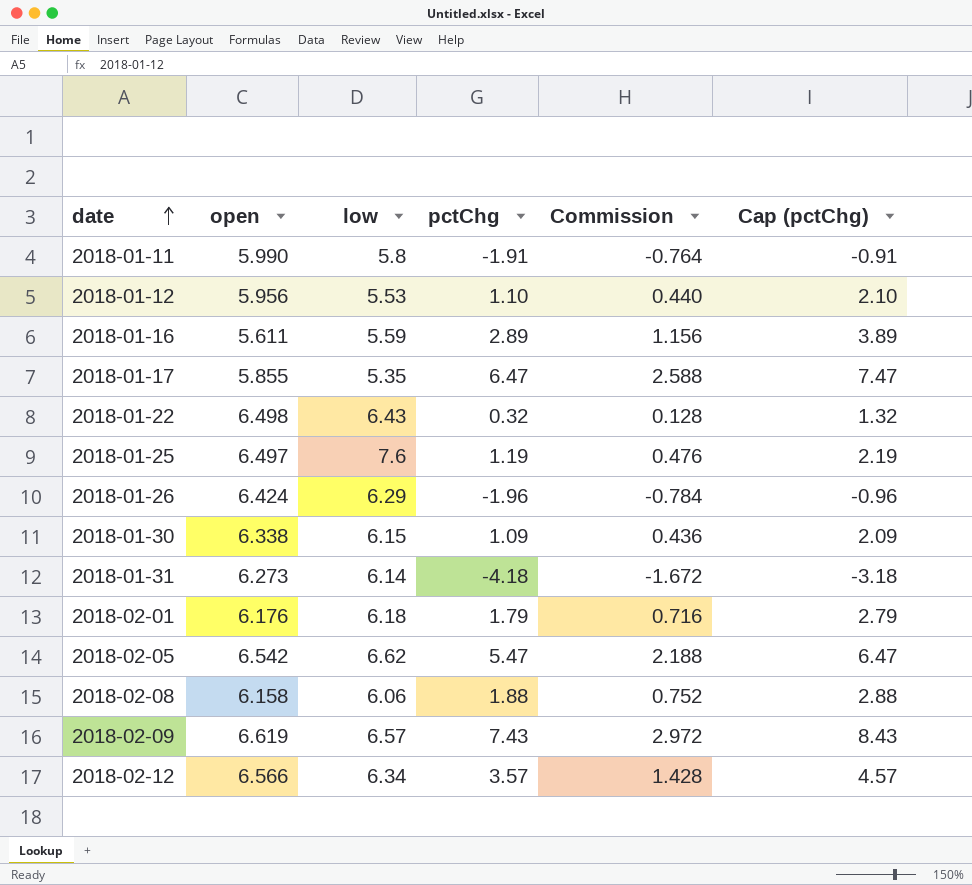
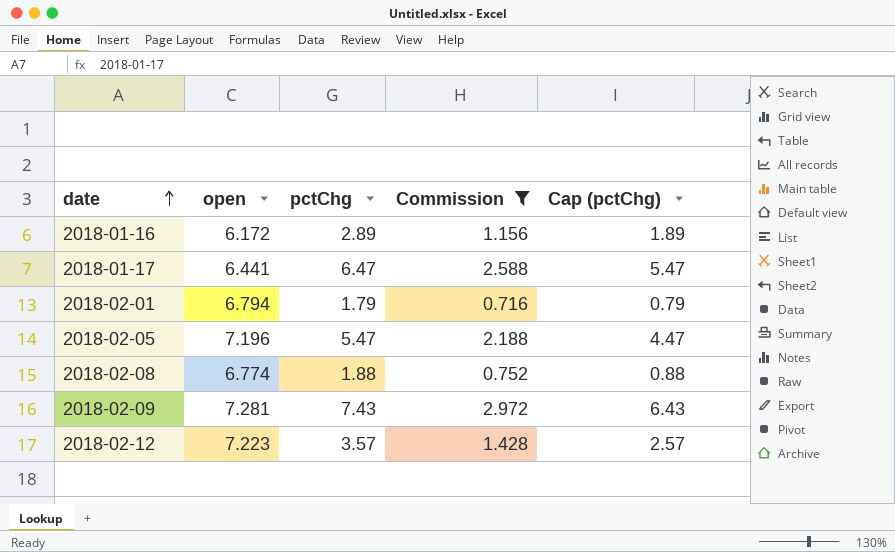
filter: none -> Commission >= 0.716
column low | position: 3 -> none
column Cap (pctChg) | formula: [pctChg] + 1 -> [pctChg] - 1
2018-01-16 | open: 5.611 -> 6.172
2018-01-17 | open: 5.855 -> 6.441
2018-02-01 | open: 6.176 -> 6.794
2018-02-05 | open: 6.542 -> 7.196
2018-02-08 | open: 6.158 -> 6.774
2018-02-09 | open: 6.619 -> 7.281
2018-02-12 | open: 6.566 -> 7.223

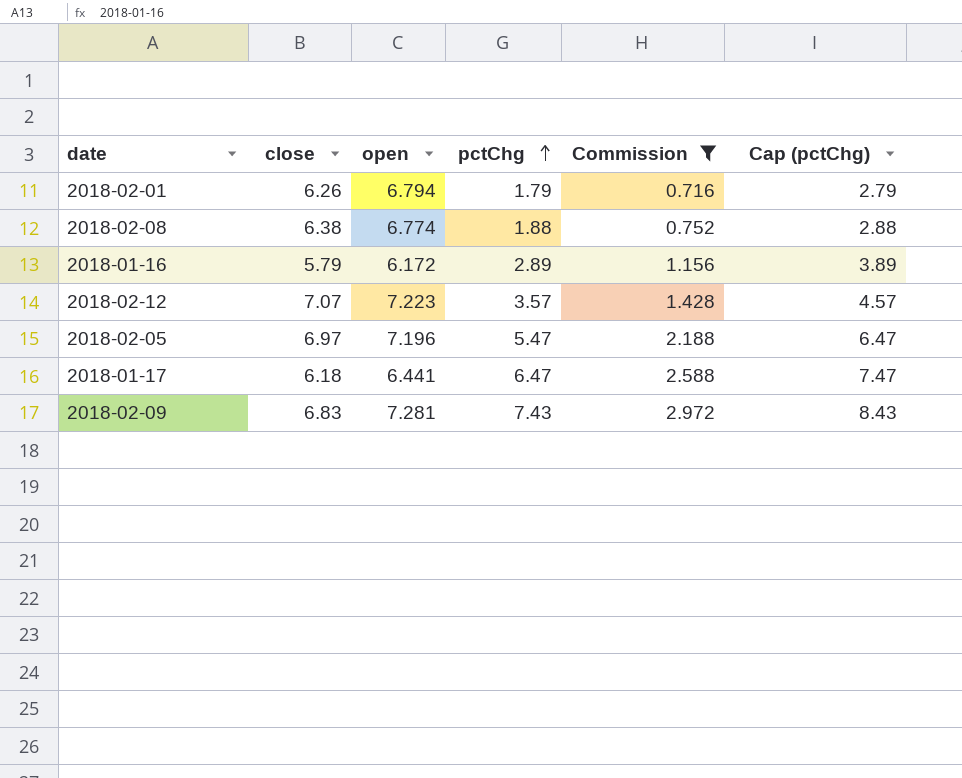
row order: date ascending -> pctChg ascending
column close | position: none -> 2
column Cap (pctChg) | formula: [pctChg] - 1 -> [pctChg] + 1

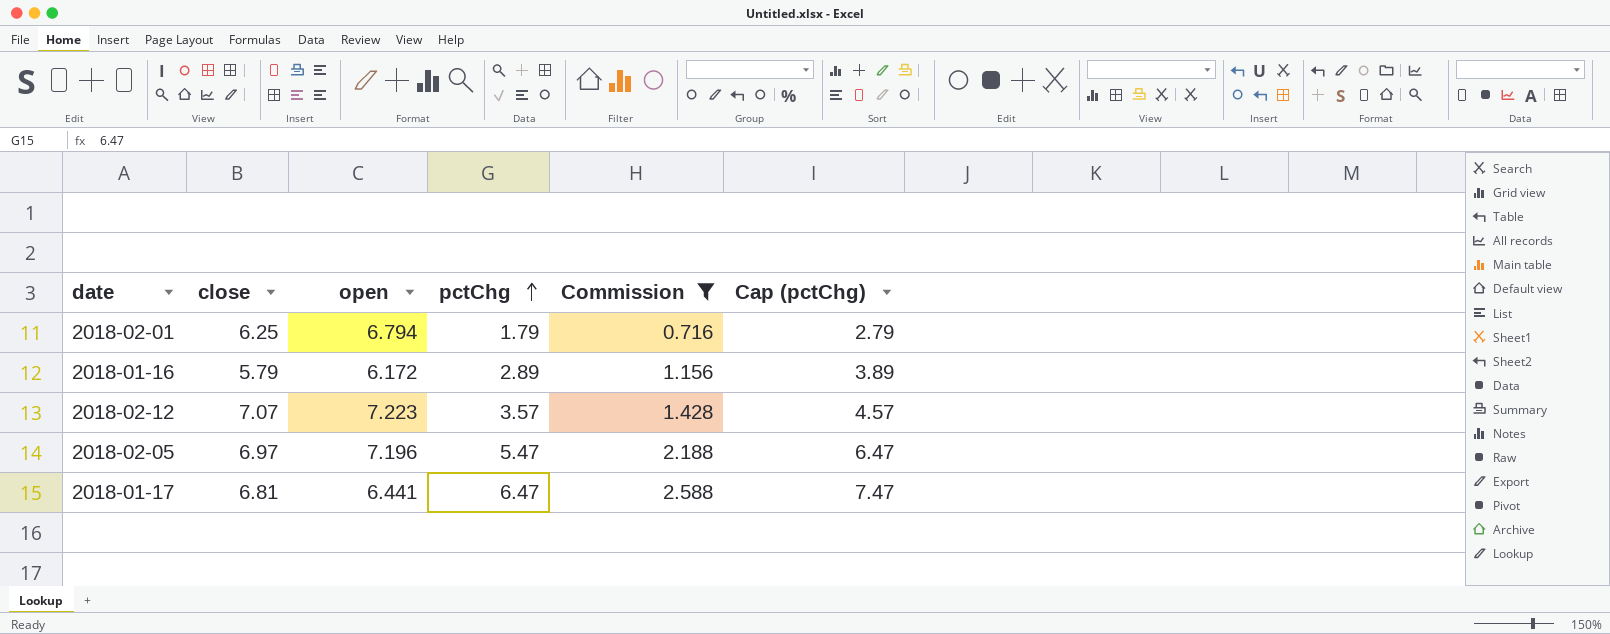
row 2018-02-08: 6.38 | 6.774 | 1.88 | 0.752 | 2.88 -> none
row 2018-02-09: 6.83 | 7.281 | 7.43 | 2.972 | 8.43 -> none
2018-02-01 | close: 6.26 -> 6.25
2018-01-17 | close: 6.18 -> 6.81

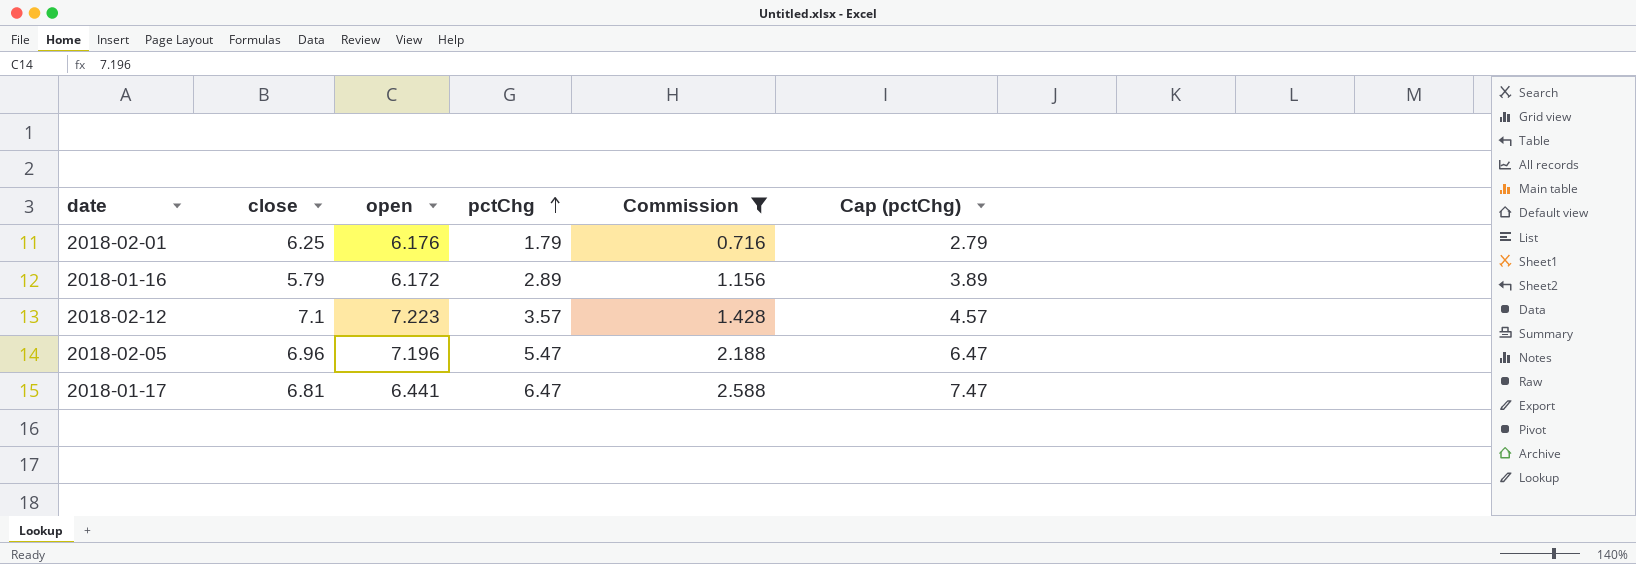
2018-02-01 | open: 6.794 -> 6.176
2018-02-12 | close: 7.07 -> 7.1
2018-02-05 | close: 6.97 -> 6.96

